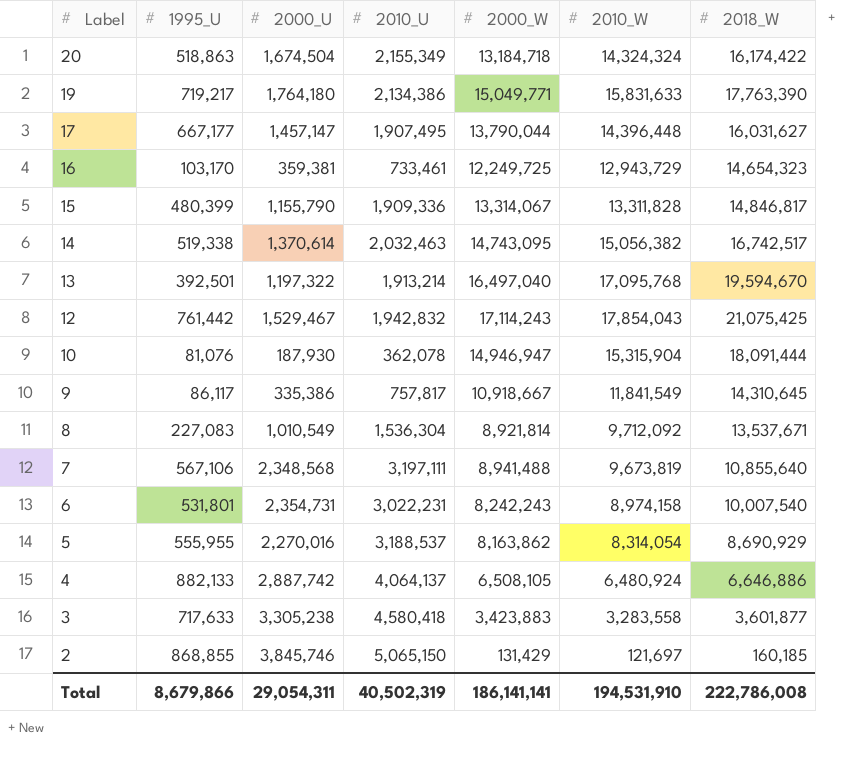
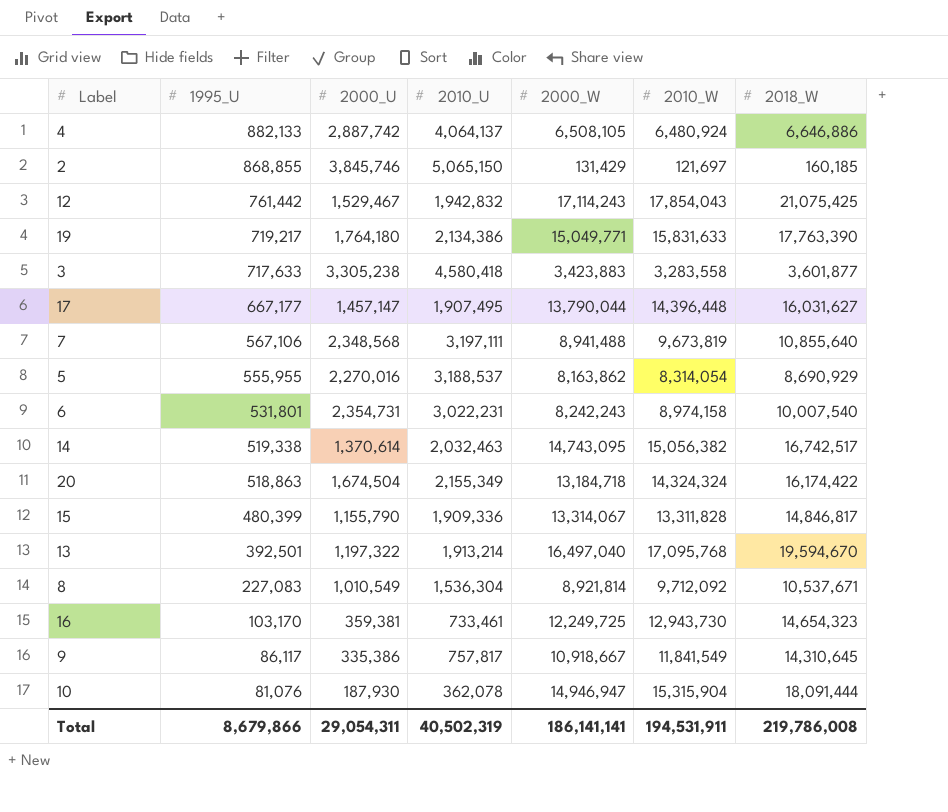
row order: Label descending -> 1995_U descending
8 | 2018_W: 13,537,671 -> 10,537,671
16 | 2010_W: 12,943,729 -> 12,943,730
Total | 2010_W: 194,531,910 -> 194,531,911
Total | 2018_W: 222,786,008 -> 219,786,008

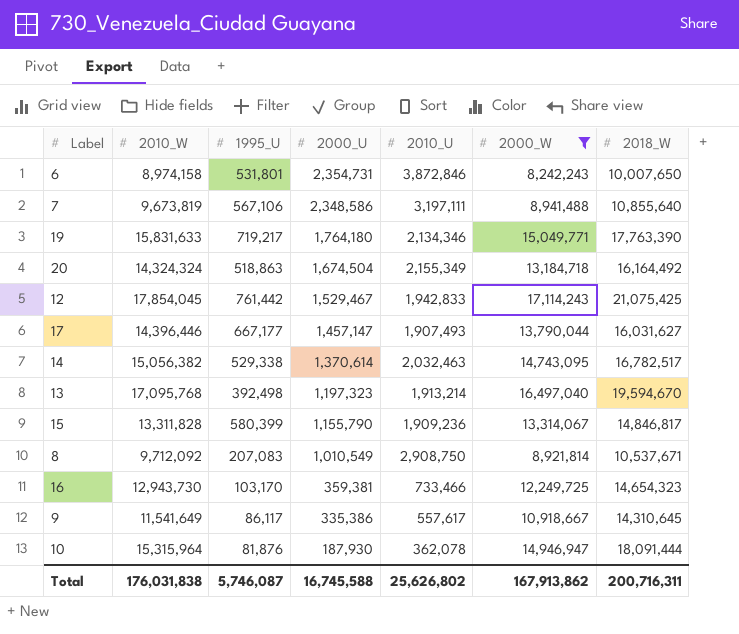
filter: none -> 2000_W >= 8,242,243
row order: 1995_U descending -> 2000_U descending
column 2010_W | position: 6 -> 2
6 | 2010_U: 3,022,231 -> 3,872,846
6 | 2018_W: 10,007,540 -> 10,007,650
7 | 2000_U: 2,348,568 -> 2,348,586
19 | 2010_U: 2,134,386 -> 2,134,346
20 | 2018_W: 16,174,422 -> 16,164,492
12 | 2010_W: 17,854,043 -> 17,854,045
12 | 2010_U: 1,942,832 -> 1,942,833
17 | 2010_W: 14,396,448 -> 14,396,446
17 | 2010_U: 1,907,495 -> 1,907,493
14 | 1995_U: 519,338 -> 529,338
14 | 2018_W: 16,742,517 -> 16,782,517
13 | 1995_U: 392,501 -> 392,498
13 | 2000_U: 1,197,322 -> 1,197,323
15 | 1995_U: 480,399 -> 580,399
15 | 2010_U: 1,909,336 -> 1,909,236
8 | 1995_U: 227,083 -> 207,083
8 | 2010_U: 1,536,304 -> 2,908,750
16 | 2010_U: 733,461 -> 733,466
9 | 2010_W: 11,841,549 -> 11,541,649
9 | 2010_U: 757,817 -> 557,617
10 | 2010_W: 15,315,904 -> 15,315,964
10 | 1995_U: 81,076 -> 81,876
Total | 2010_W: 194,531,911 -> 176,031,838
Total | 1995_U: 8,679,866 -> 5,746,087
Total | 2000_U: 29,054,311 -> 16,745,588
Total | 2010_U: 40,502,319 -> 25,626,802
Total | 2000_W: 186,141,141 -> 167,913,862
Total | 2018_W: 219,786,008 -> 200,716,311

